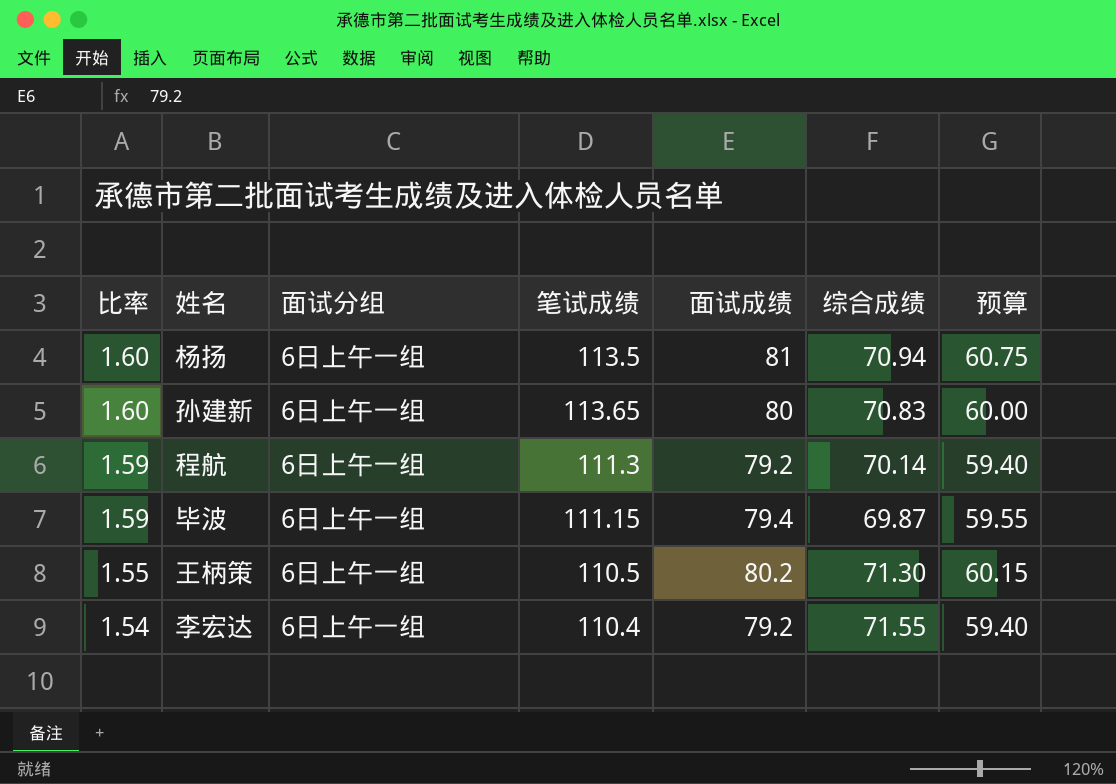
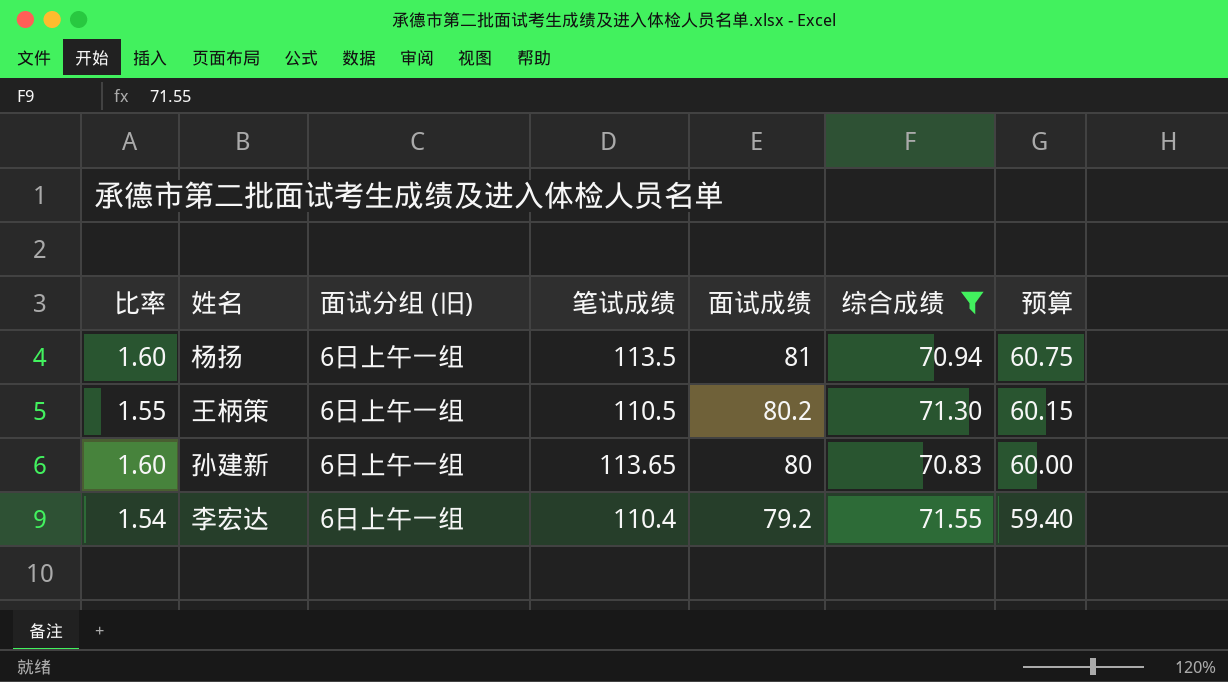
filter: none -> 综合成绩 >= 70.83
row order: 比率 descending -> 面试成绩 descending
column name: 面试分组 -> 面试分组 (旧)

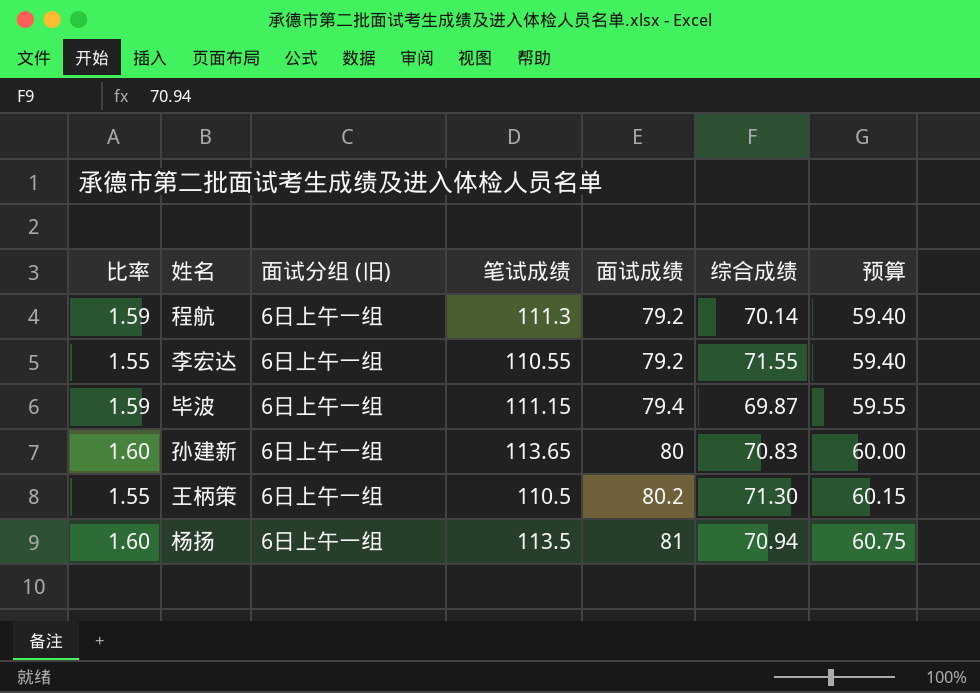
filter: 综合成绩 >= 70.83 -> none
row order: 面试成绩 descending -> 面试成绩 ascending
李宏达 | 比率: 1.54 -> 1.55
李宏达 | 笔试成绩: 110.4 -> 110.55

